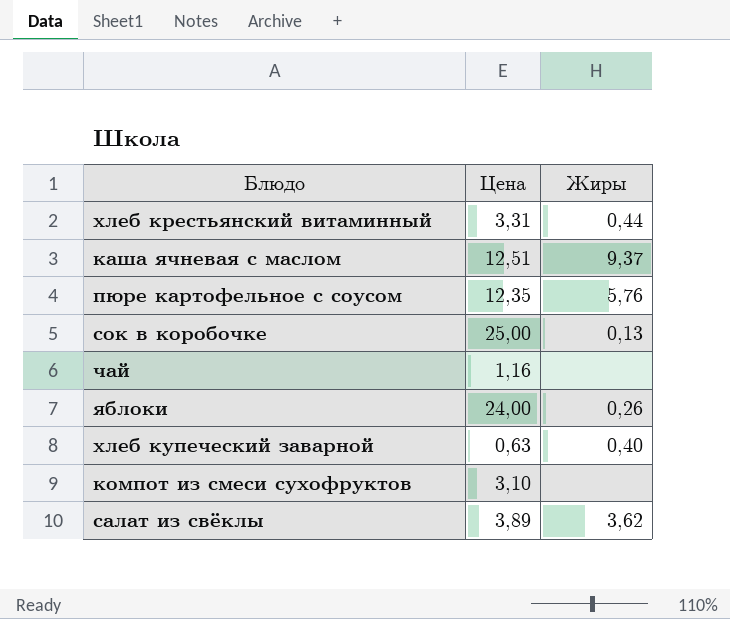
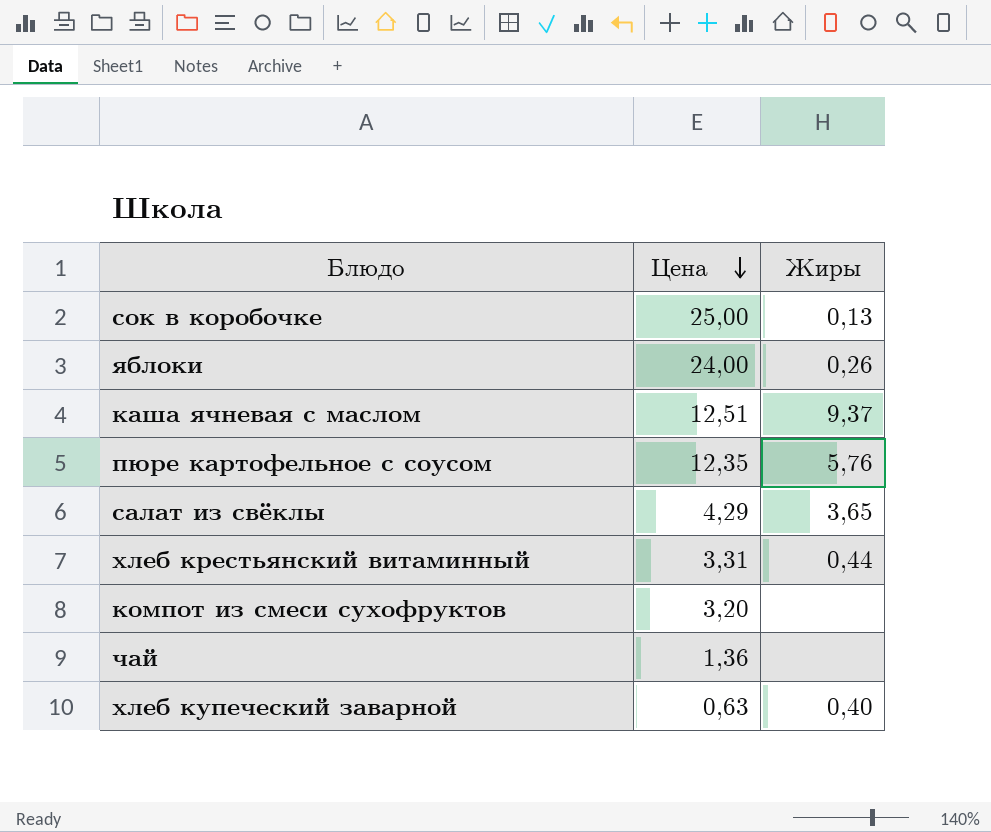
row order: none -> Цена descending
салат из свёклы | Цена: 3,89 -> 4,29
салат из свёклы | Жиры: 3,62 -> 3,65
компот из смеси сухофруктов | Цена: 3,10 -> 3,20
чай | Цена: 1,16 -> 1,36

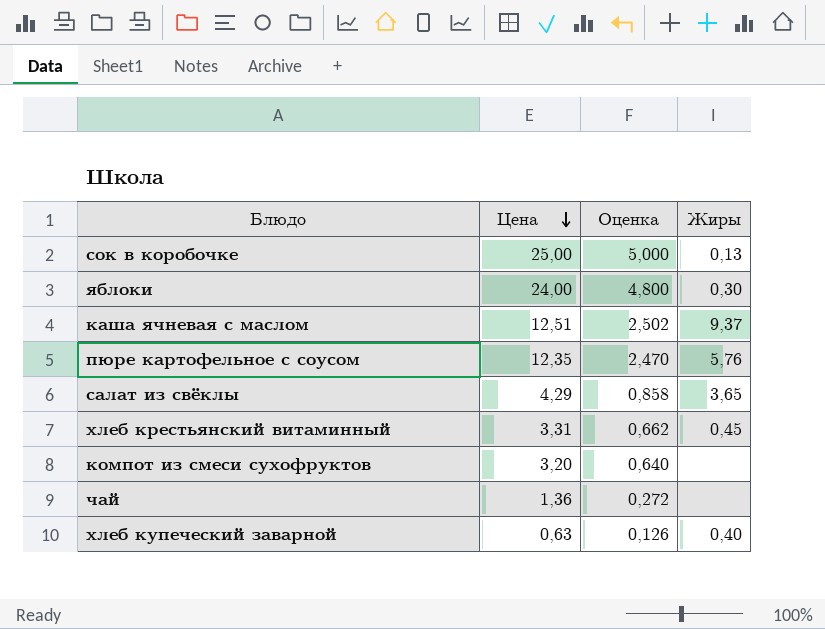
column Оценка | formula: none -> [Цена] * 0,2
яблоки | Жиры: 0,26 -> 0,30
хлеб крестьянский витаминный | Жиры: 0,44 -> 0,45

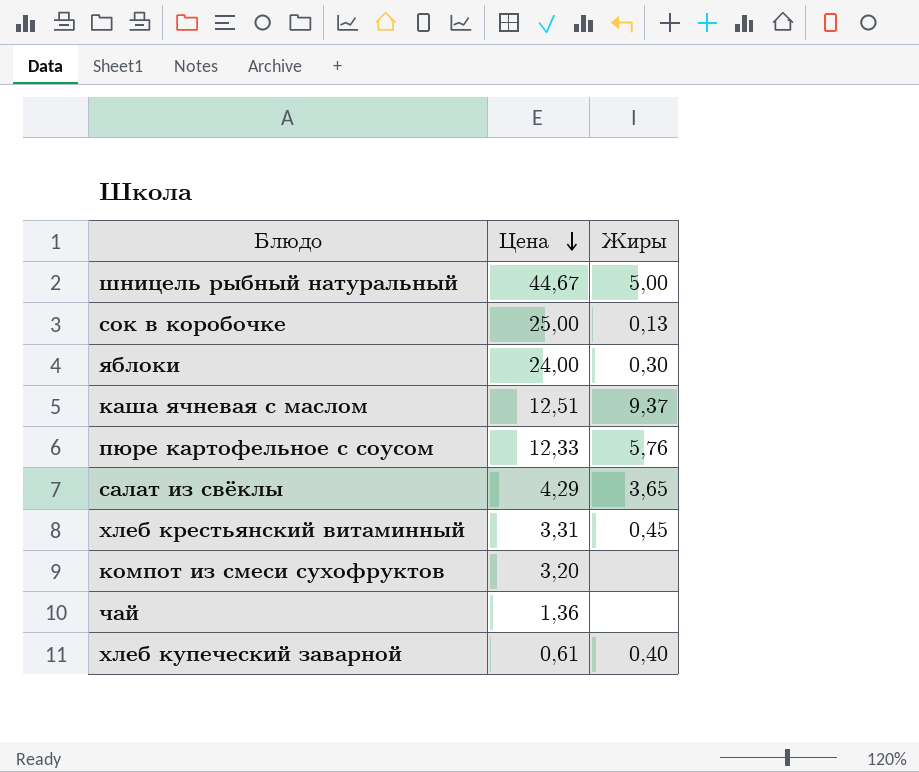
column Оценка | formula: [Цена] * 0,2 -> none
row шницель рыбный натуральный: none -> 44,67 | 5,00
пюре картофельное с соусом | Цена: 12,35 -> 12,33
хлеб купеческий заварной | Цена: 0,63 -> 0,61

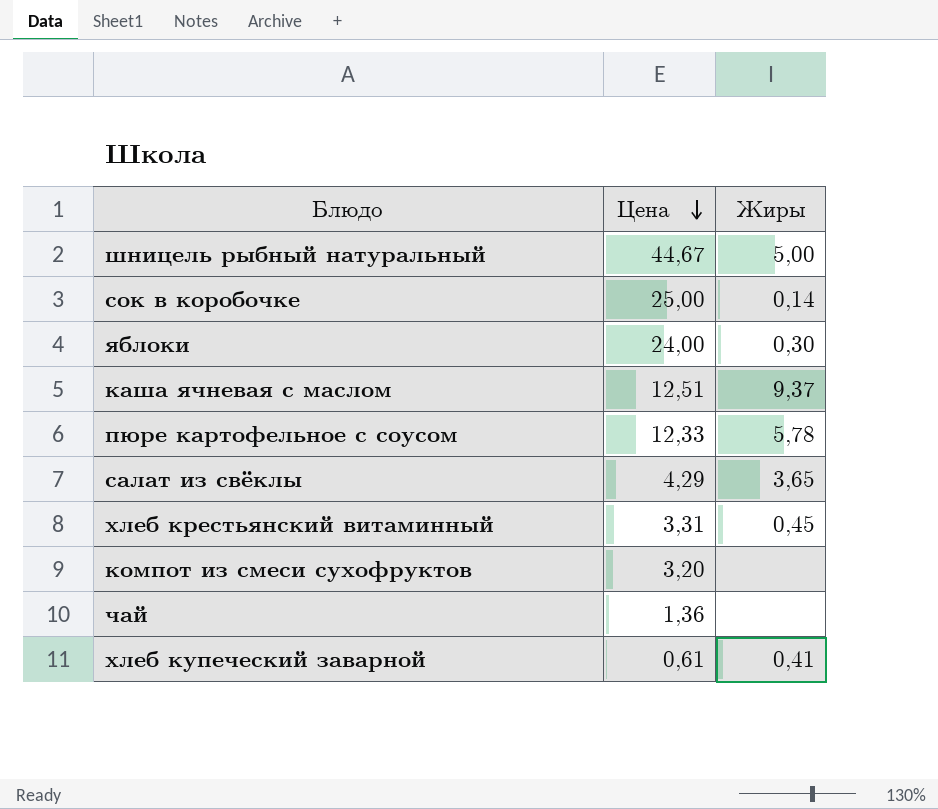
сок в коробочке | Жиры: 0,13 -> 0,14
пюре картофельное с соусом | Жиры: 5,76 -> 5,78
хлеб купеческий заварной | Жиры: 0,40 -> 0,41

